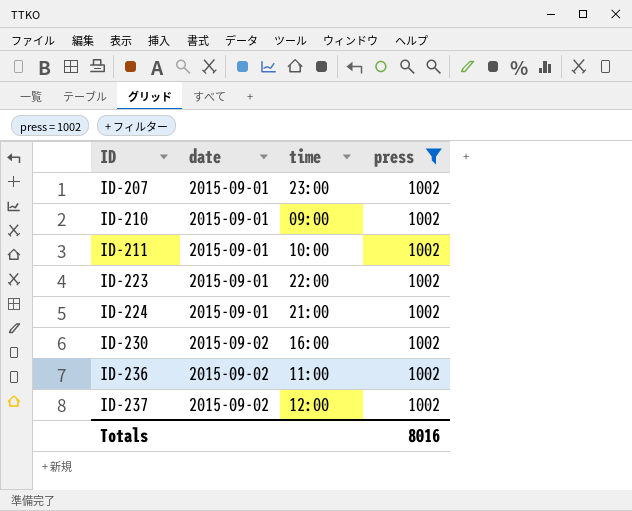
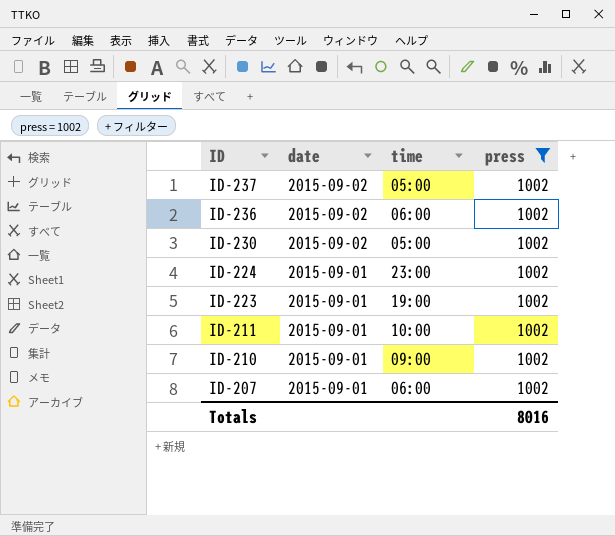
row order: ID ascending -> ID descending
ID-237 | time: 12:00 -> 05:00
ID-236 | time: 11:00 -> 06:00
ID-230 | time: 16:00 -> 05:00
ID-224 | time: 21:00 -> 23:00
ID-223 | time: 22:00 -> 19:00
ID-207 | time: 23:00 -> 06:00

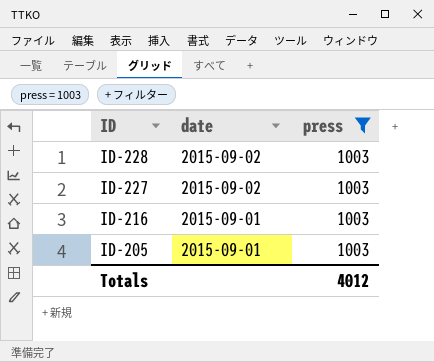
filter: press = 1002 -> press = 1003
column time | position: 3 -> none
Totals | press: 8016 -> 4012

